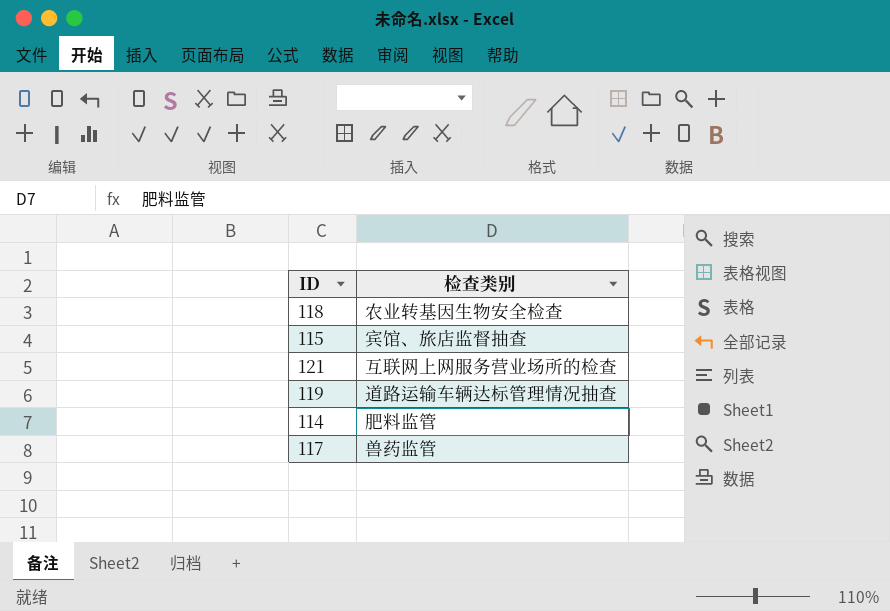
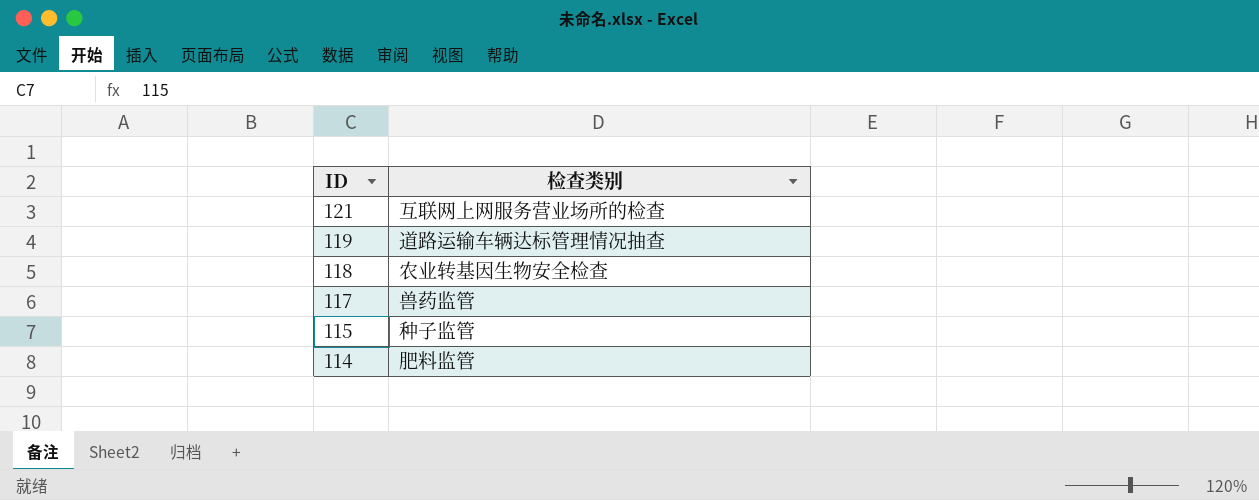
row order: none -> ID descending
115 | 检查类别: 宾馆、旅店监督抽查 -> 种子监管

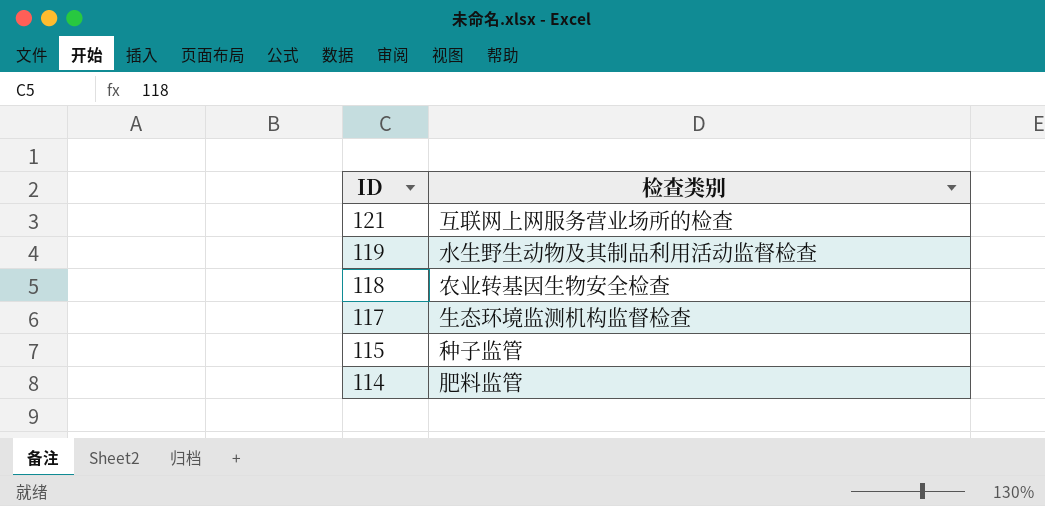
119 | 检查类别: 道路运输车辆达标管理情况抽查 -> 水生野生动物及其制品利用活动监督检查
117 | 检查类别: 兽药监管 -> 生态环境监测机构监督检查

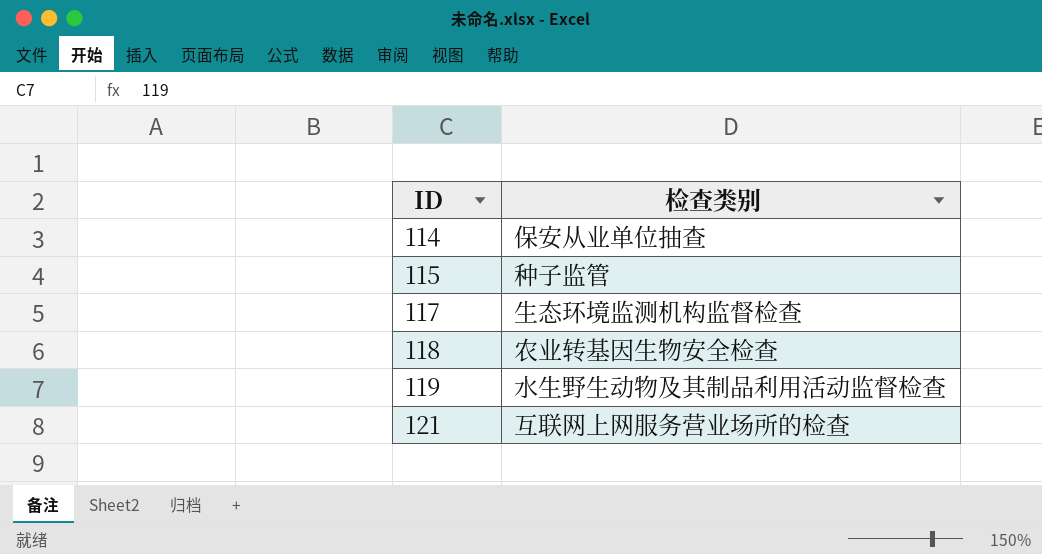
row order: ID descending -> ID ascending
114 | 检查类别: 肥料监管 -> 保安从业单位抽查

